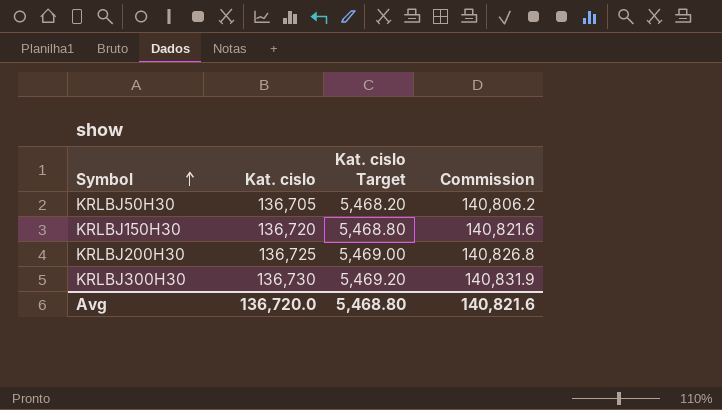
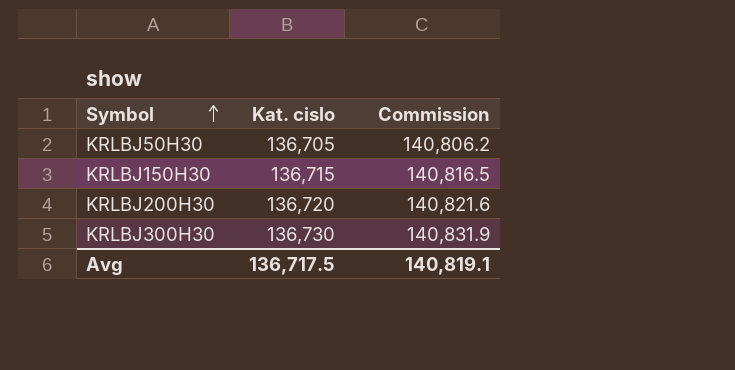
column Kat. cislo Target | formula: [Kat. cislo] * 0.04 -> none
KRLBJ150H30 | Kat. cislo: 136,720 -> 136,715
KRLBJ150H30 | Commission: 140,821.6 -> 140,816.5
KRLBJ200H30 | Kat. cislo: 136,725 -> 136,720
KRLBJ200H30 | Commission: 140,826.8 -> 140,821.6
Avg | Kat. cislo: 136,720.0 -> 136,717.5
Avg | Commission: 140,821.6 -> 140,819.1

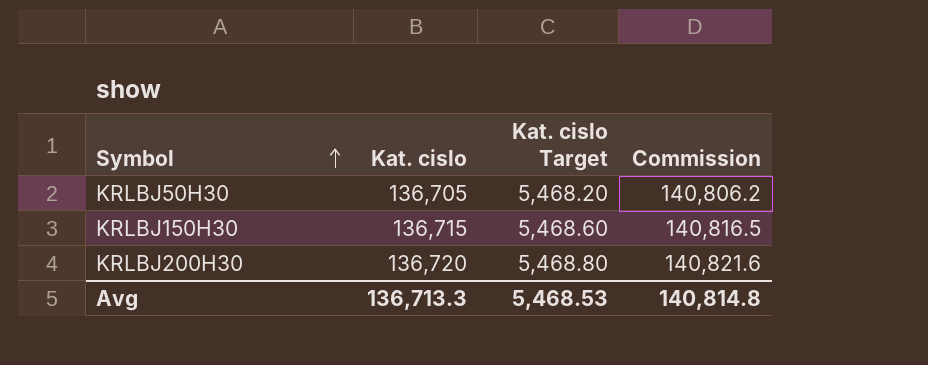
column Kat. cislo Target | formula: none -> [Kat. cislo] * 0.04
row KRLBJ300H30: 136,730 | 140,831.9 -> none
Avg | Kat. cislo: 136,717.5 -> 136,713.3
Avg | Commission: 140,819.1 -> 140,814.8

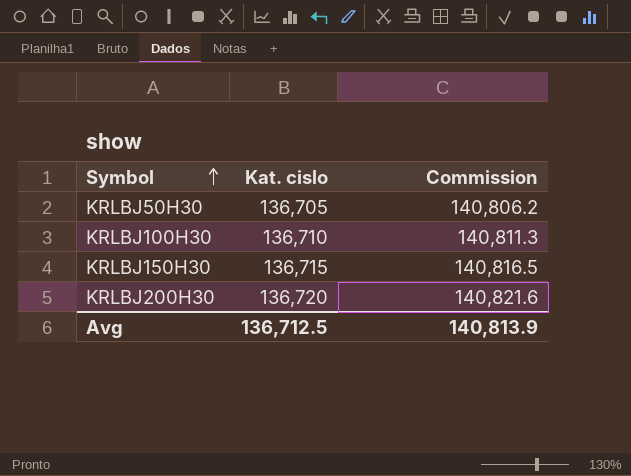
column Kat. cislo Target | formula: [Kat. cislo] * 0.04 -> none
row KRLBJ100H30: none -> 136,710 | 140,811.3
Avg | Kat. cislo: 136,713.3 -> 136,712.5
Avg | Commission: 140,814.8 -> 140,813.9

